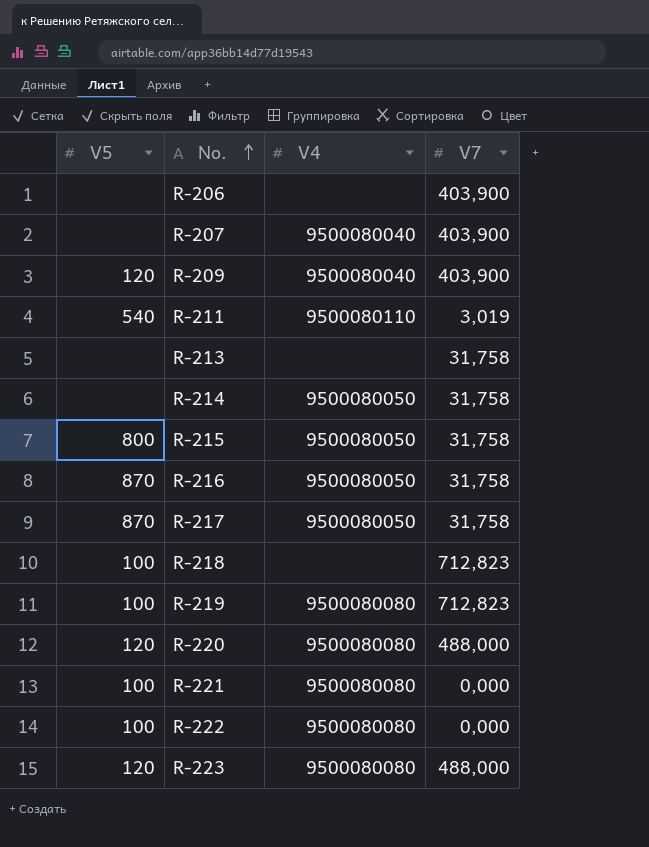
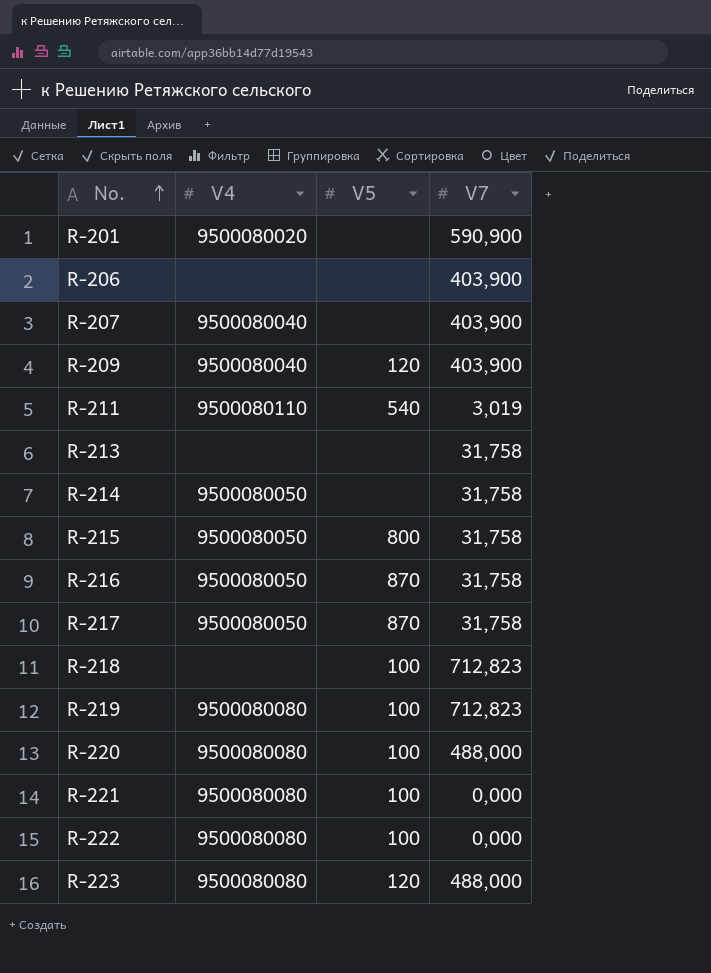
column V5 | position: 1 -> 3
row R-201: none -> 9500080020 | none | 590,900
R-220 | V5: 120 -> 100

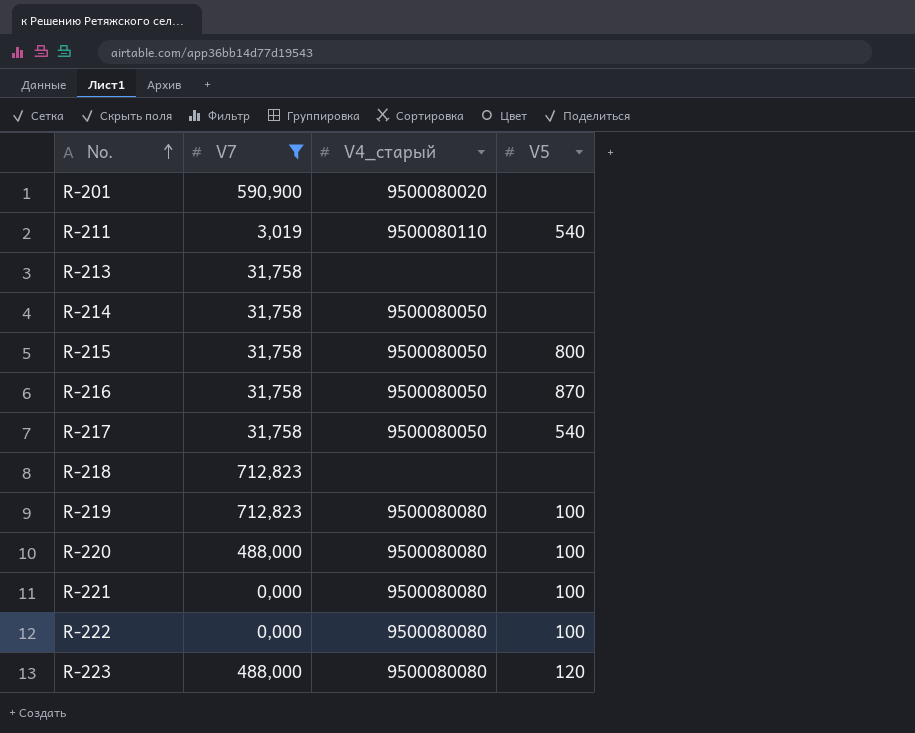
filter: none -> V7 != 403,900
column V7 | position: 4 -> 2
column name: V4 -> V4_старый
R-217 | V5: 870 -> 540
R-218 | V5: 100 -> none

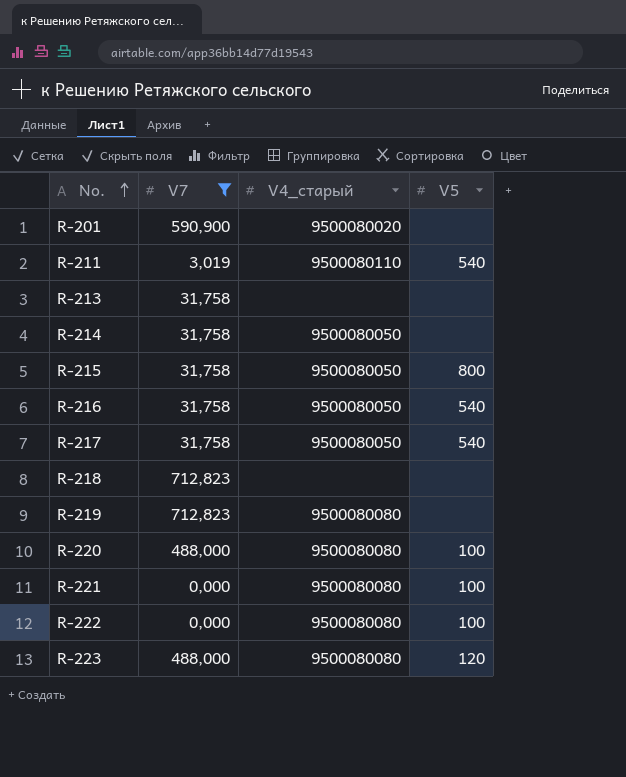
R-216 | V5: 870 -> 540
R-219 | V5: 100 -> none

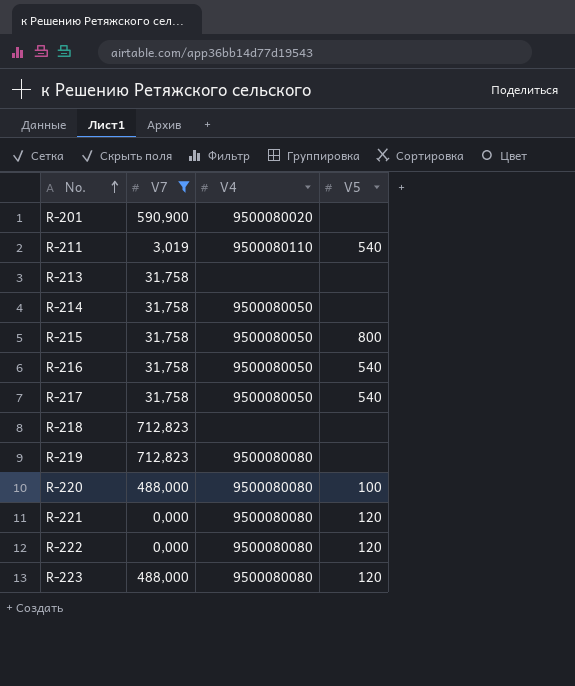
column name: V4_старый -> V4
R-221 | V5: 100 -> 120
R-222 | V5: 100 -> 120

